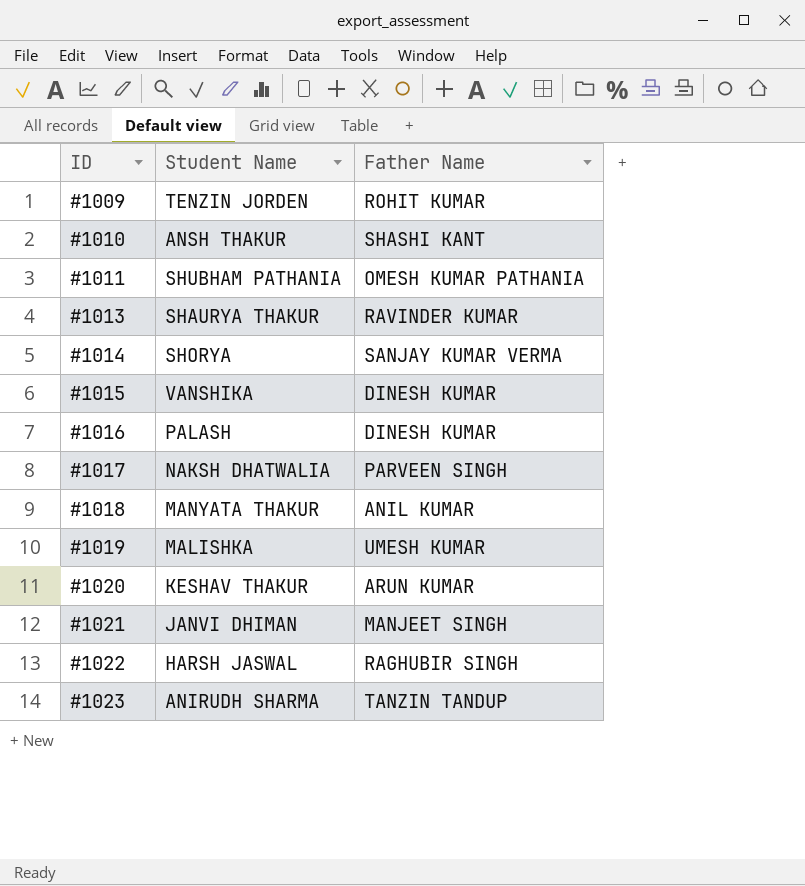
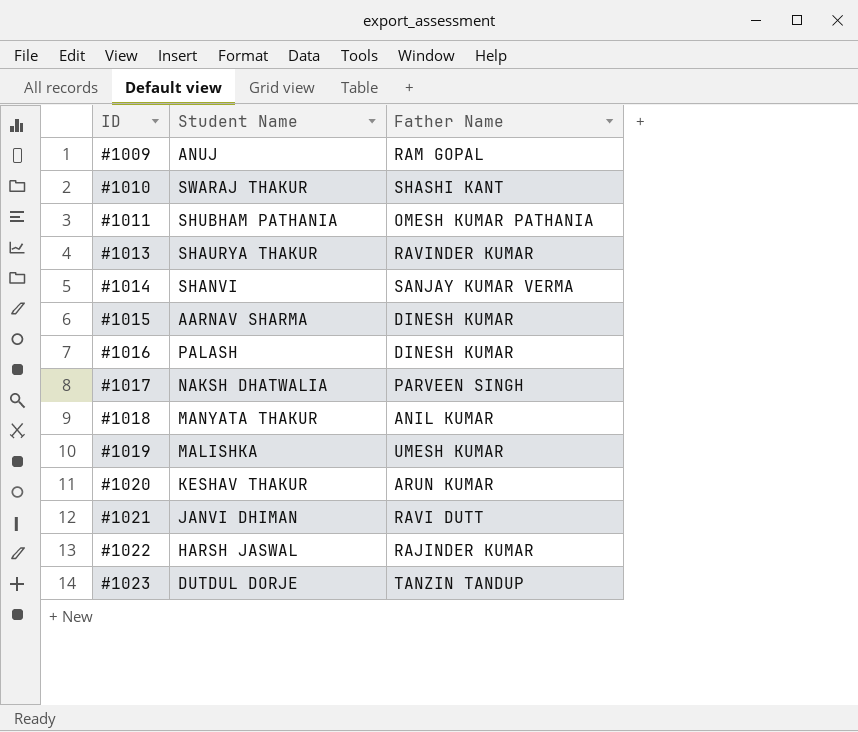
#1009 | Student Name: TENZIN JORDEN -> ANUJ
#1009 | Father Name: ROHIT KUMAR -> RAM GOPAL
#1010 | Student Name: ANSH THAKUR -> SWARAJ THAKUR
#1014 | Student Name: SHORYA -> SHANVI
#1015 | Student Name: VANSHIKA -> AARNAV SHARMA
#1021 | Father Name: MANJEET SINGH -> RAVI DUTT
#1022 | Father Name: RAGHUBIR SINGH -> RAJINDER KUMAR
#1023 | Student Name: ANIRUDH SHARMA -> DUTDUL DORJE

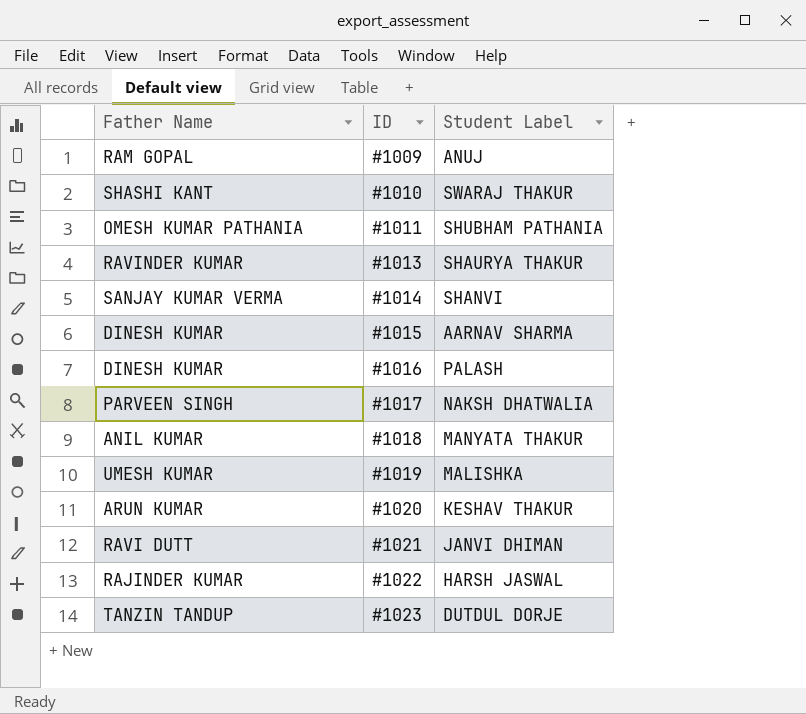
column Father Name | position: 3 -> 1
column name: Student Name -> Student Label

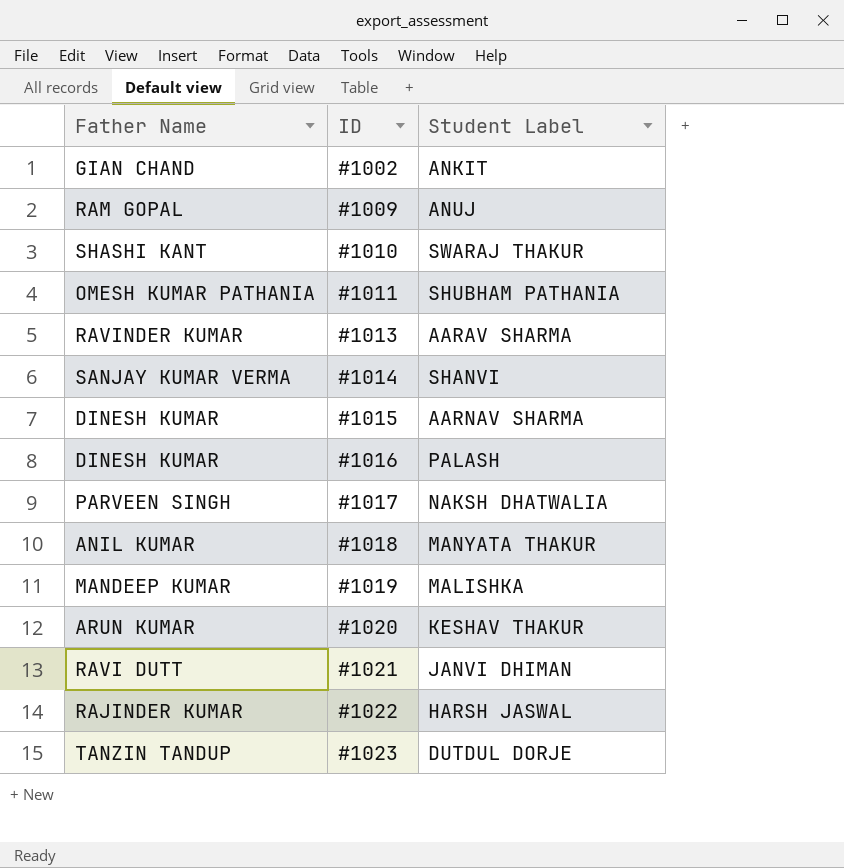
row #1002: none -> GIAN CHAND | ANKIT
#1013 | Student Label: SHAURYA THAKUR -> AARAV SHARMA
#1019 | Father Name: UMESH KUMAR -> MANDEEP KUMAR

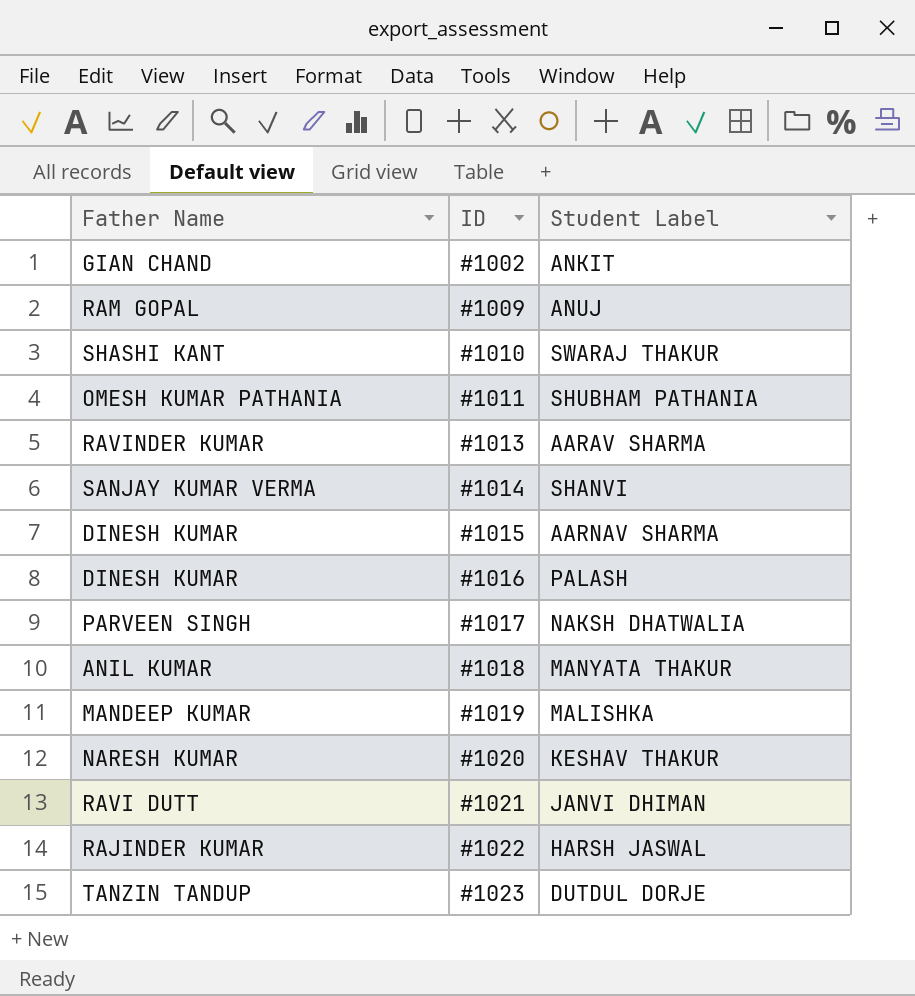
#1020 | Father Name: ARUN KUMAR -> NARESH KUMAR

